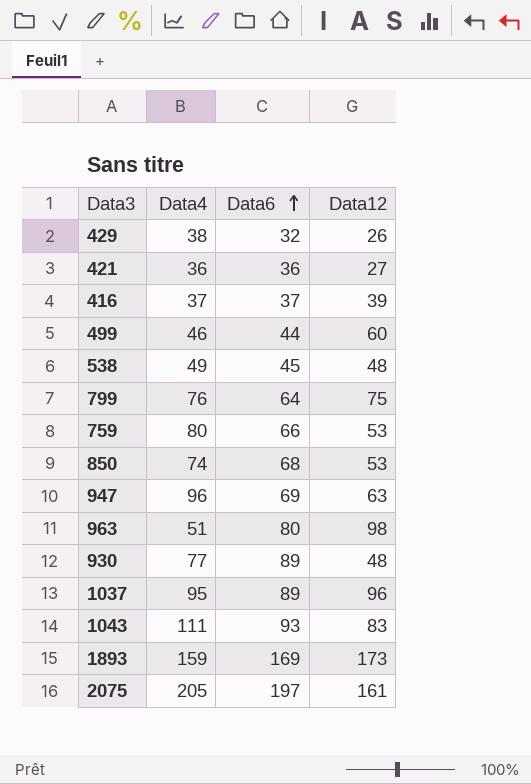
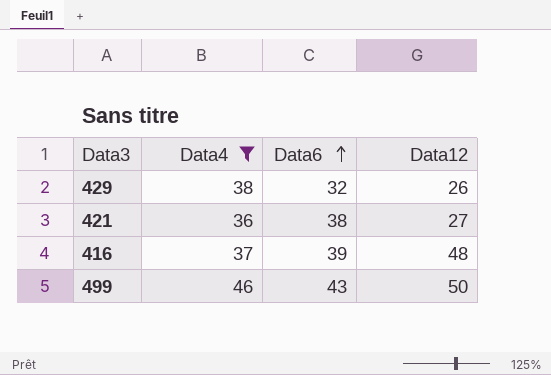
filter: none -> Data4 <= 46
421 | Data6: 36 -> 38
416 | Data6: 37 -> 39
416 | Data12: 39 -> 48
499 | Data6: 44 -> 43
499 | Data12: 60 -> 50

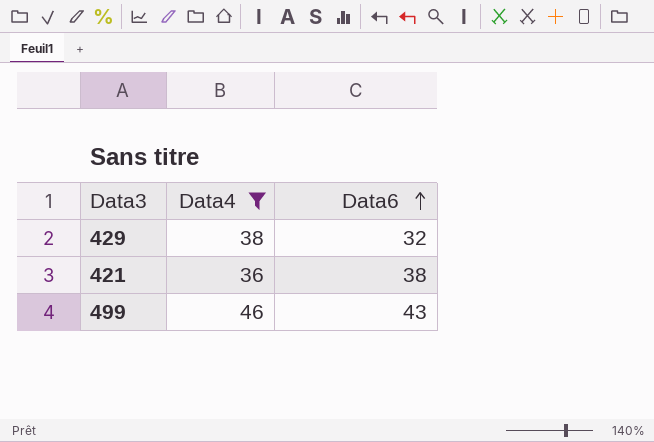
column Data12 | position: 4 -> none
row 416: 37 | 39 | 48 -> none

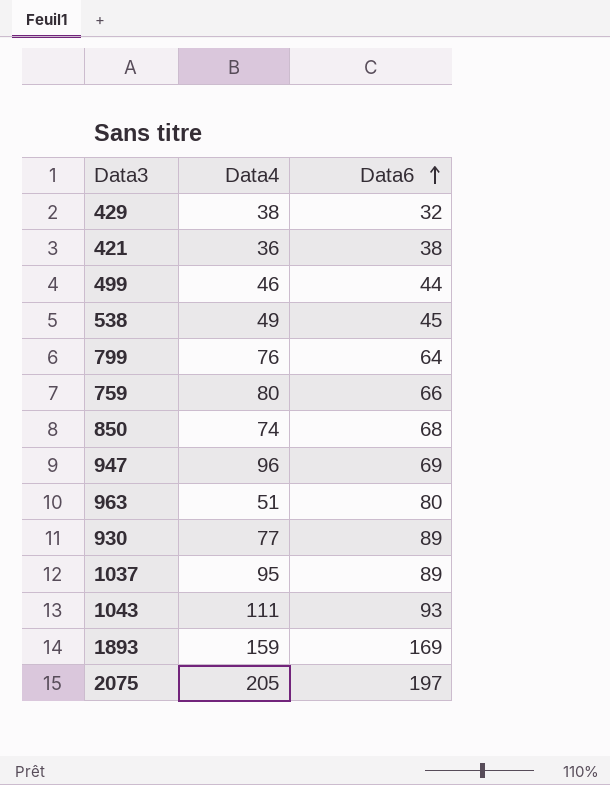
filter: Data4 <= 46 -> none
499 | Data6: 43 -> 44

